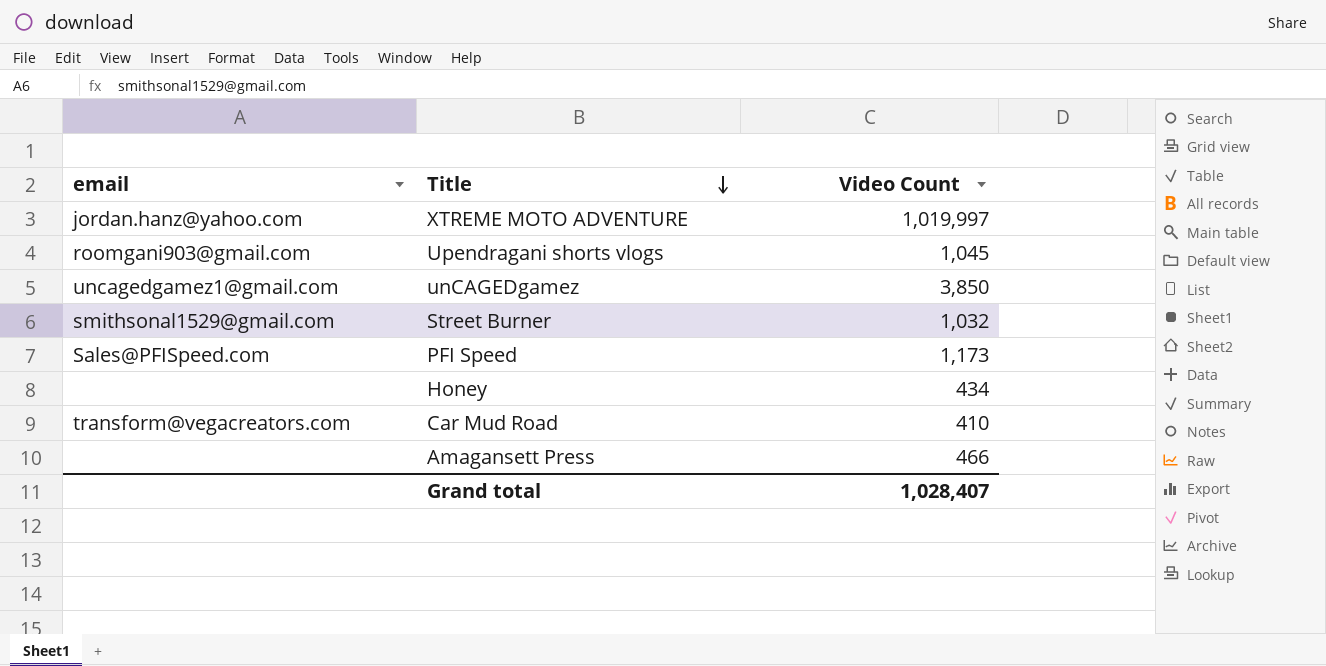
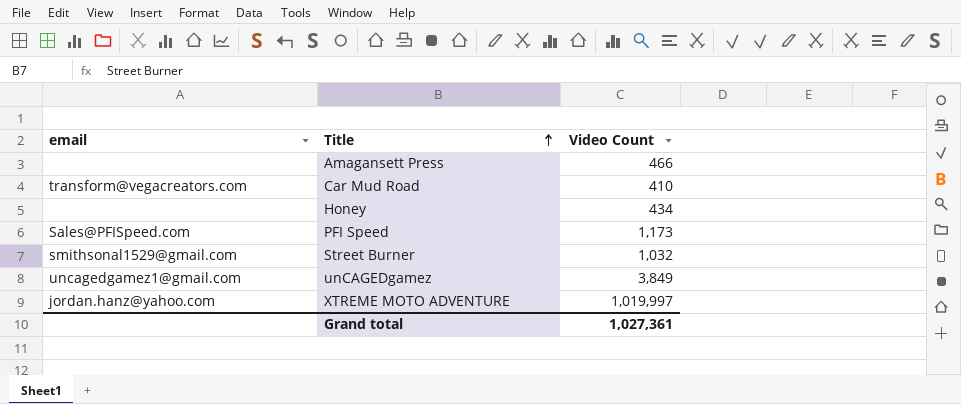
row order: Title descending -> Title ascending
row Upendragani shorts vlogs: roomgani903@gmail.com | 1,045 -> none
unCAGEDgamez | Video Count: 3,850 -> 3,849
Grand total | Video Count: 1,028,407 -> 1,027,361

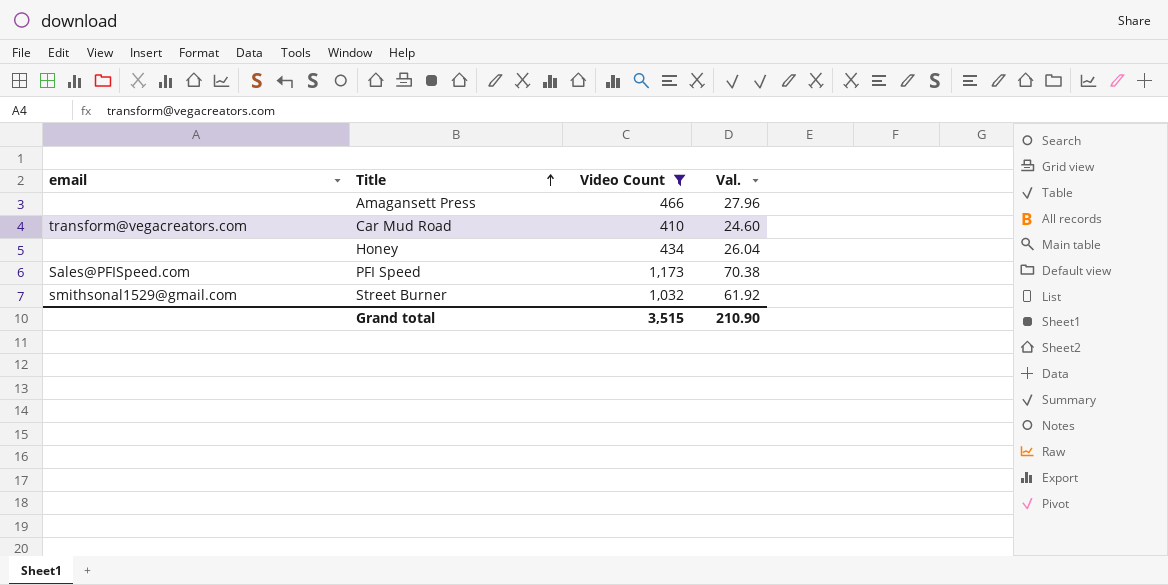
filter: none -> Video Count <= 1,173
column Val. | formula: none -> [Video Count] * 0.06
Grand total | Video Count: 1,027,361 -> 3,515

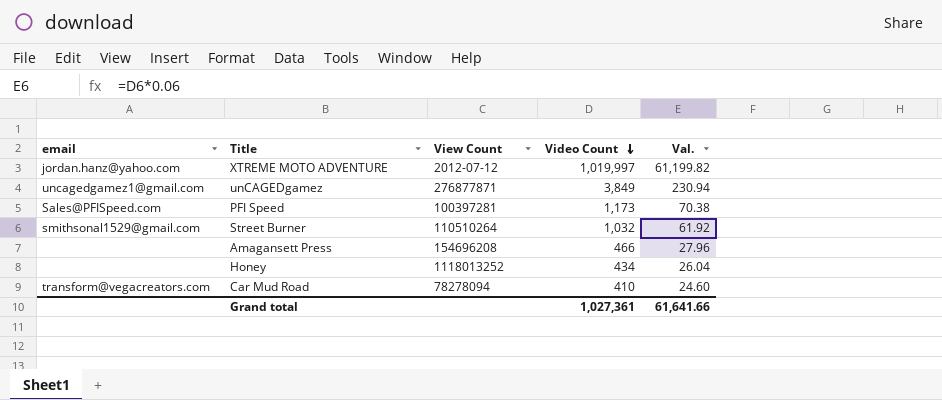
filter: Video Count <= 1,173 -> none
row order: Title ascending -> Video Count descending
column View Count | position: none -> 3
Grand total | Video Count: 3,515 -> 1,027,361
Grand total | Val.: 210.90 -> 61,641.66

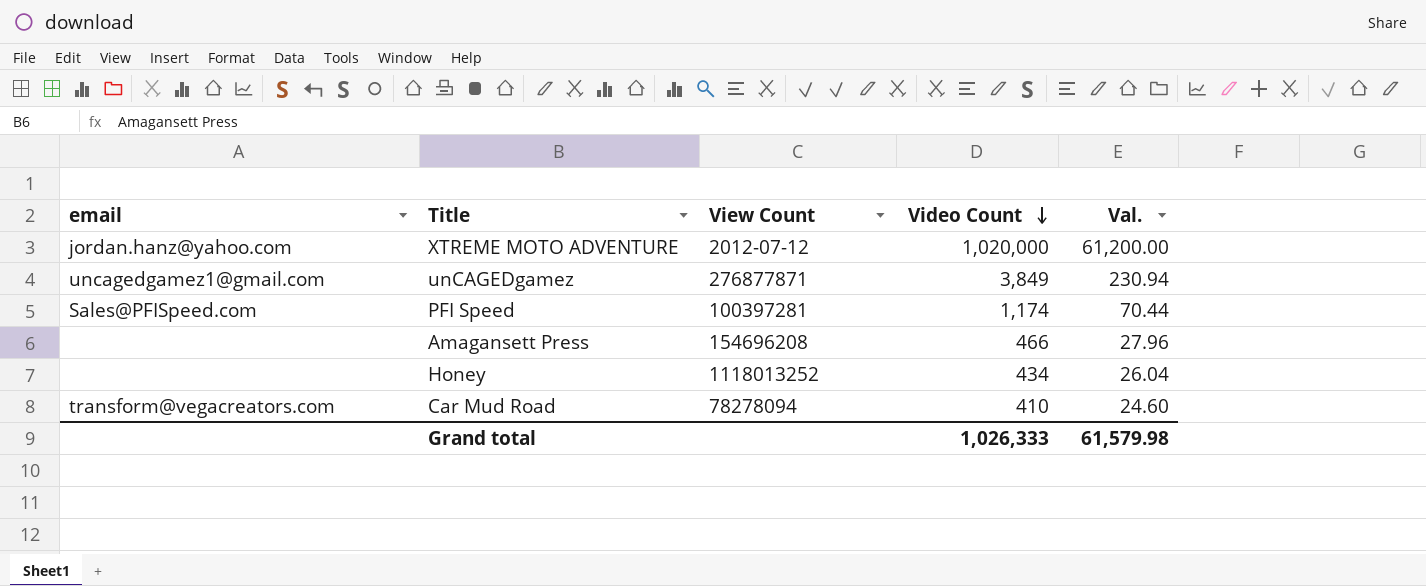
row Street Burner: smithsonal1529@gmail.com | 110510264 | 1,032 | 61.92 -> none
XTREME MOTO ADVENTURE | Video Count: 1,019,997 -> 1,020,000
XTREME MOTO ADVENTURE | Val.: 61,199.82 -> 61,200.00
PFI Speed | Video Count: 1,173 -> 1,174
PFI Speed | Val.: 70.38 -> 70.44
Grand total | Video Count: 1,027,361 -> 1,026,333
Grand total | Val.: 61,641.66 -> 61,579.98

